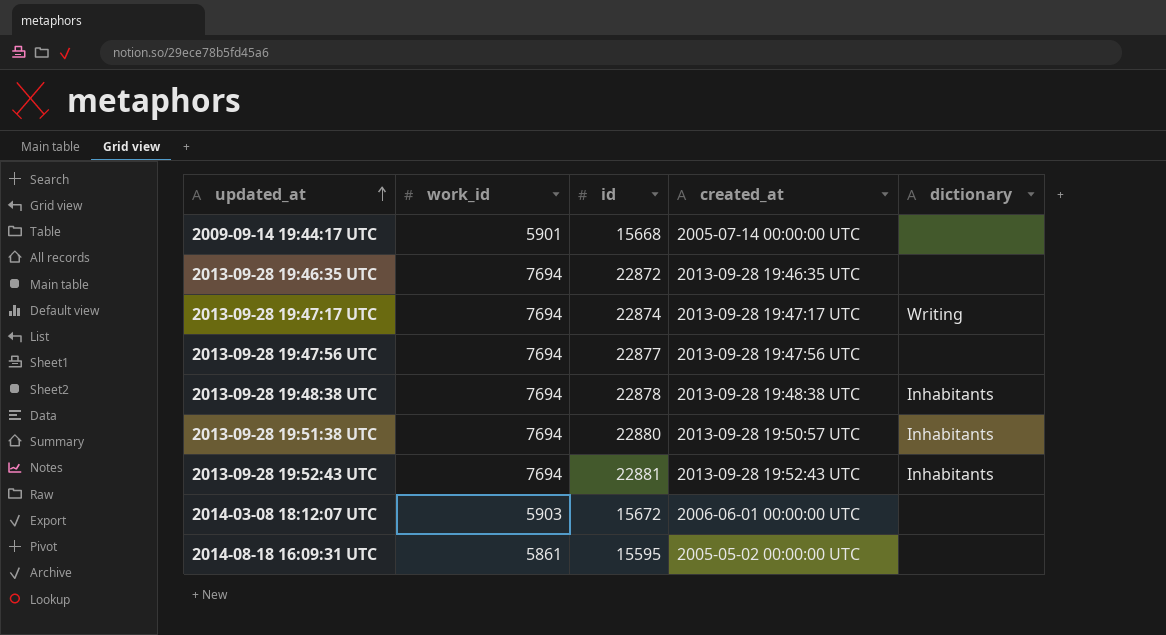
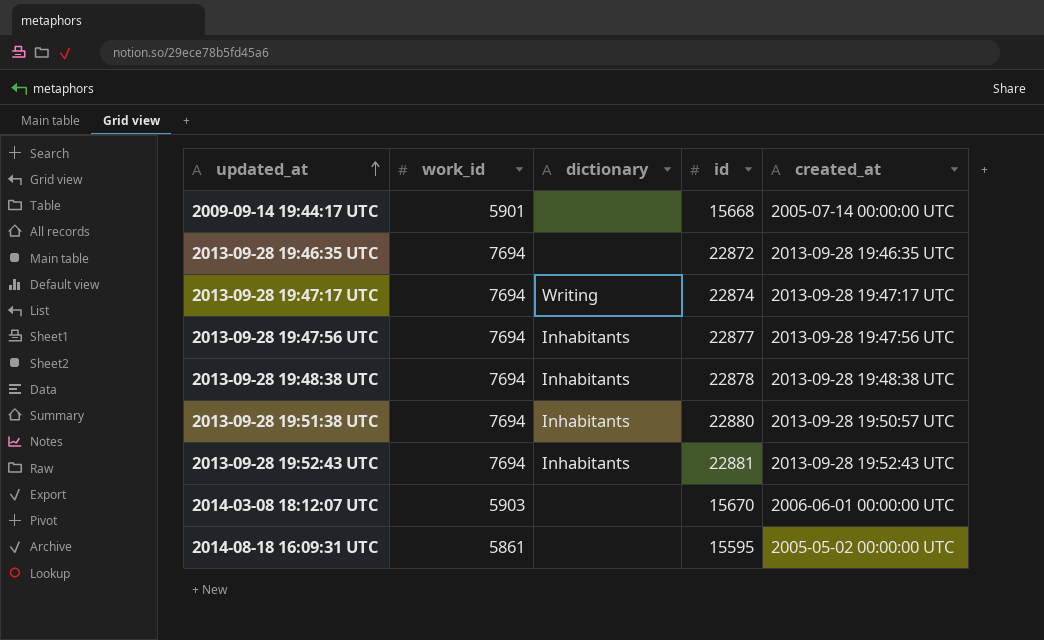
column dictionary | position: 5 -> 3
2013-09-28 19:47:56 UTC | dictionary: none -> Inhabitants
2014-03-08 18:12:07 UTC | id: 15672 -> 15670

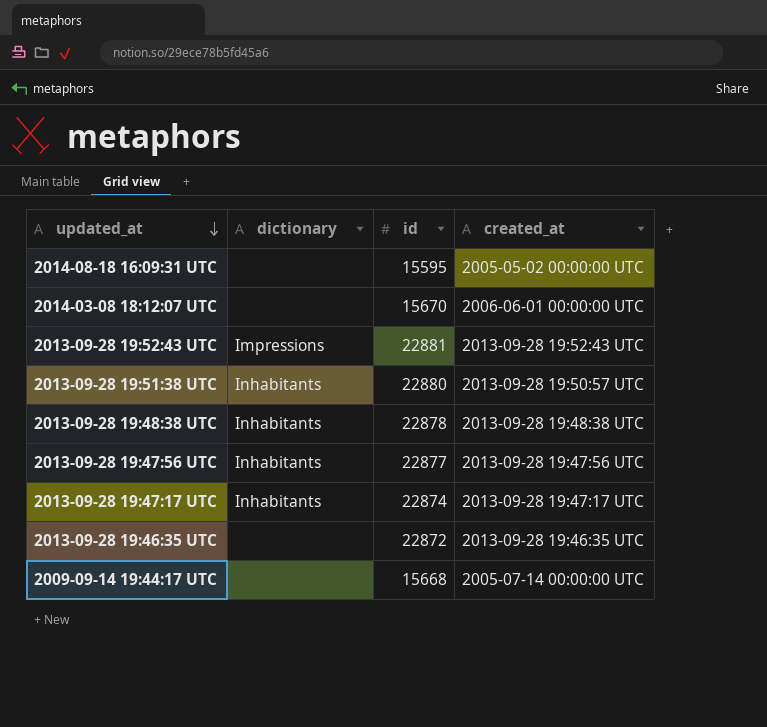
row order: updated_at ascending -> updated_at descending
column work_id | position: 2 -> none
2013-09-28 19:52:43 UTC | dictionary: Inhabitants -> Impressions
2013-09-28 19:47:17 UTC | dictionary: Writing -> Inhabitants

